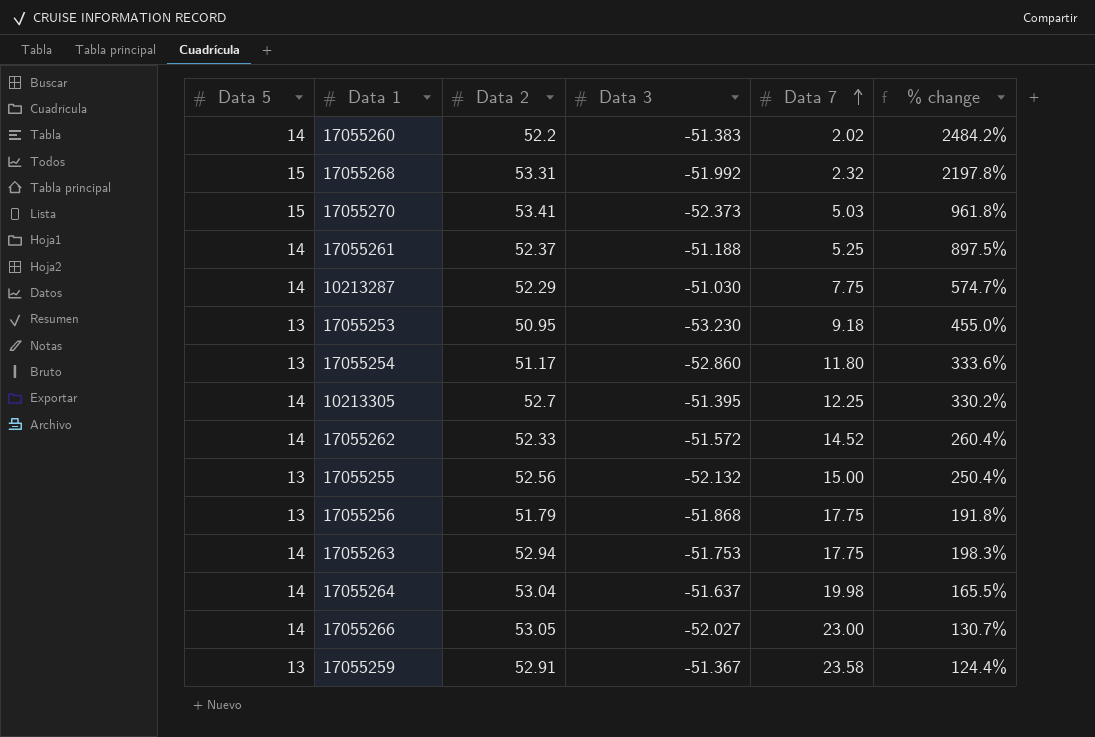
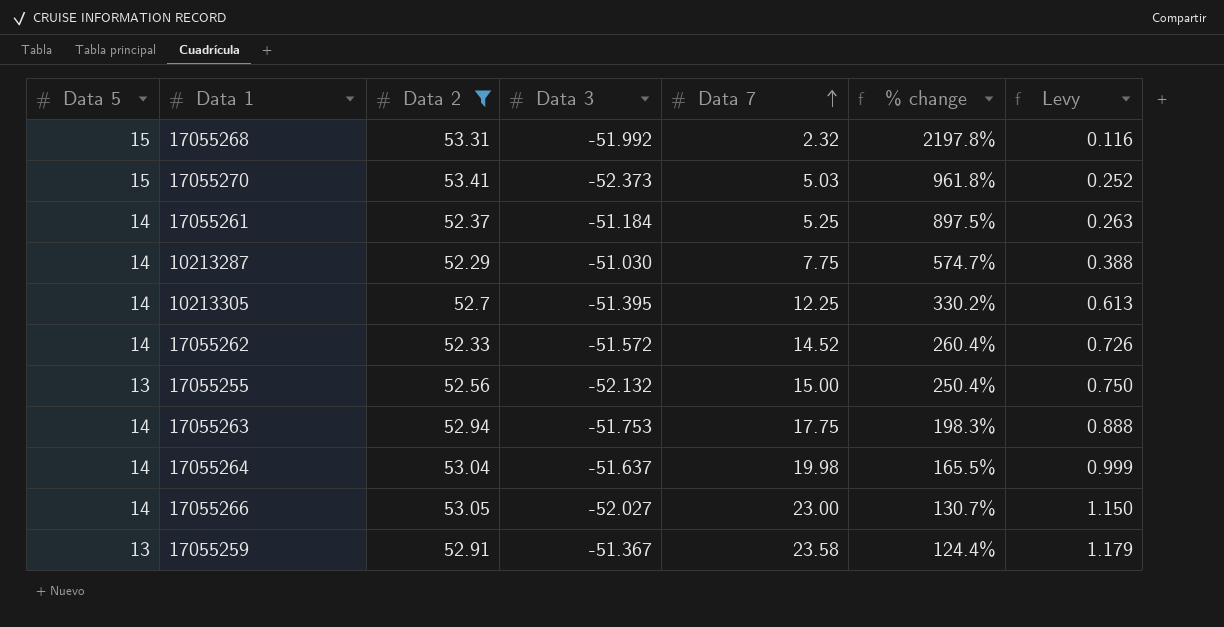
filter: none -> Data 2 >= 52.29
column Levy | formula: none -> [Data 7] * 0.05
17055261 | Data 3: -51.188 -> -51.184

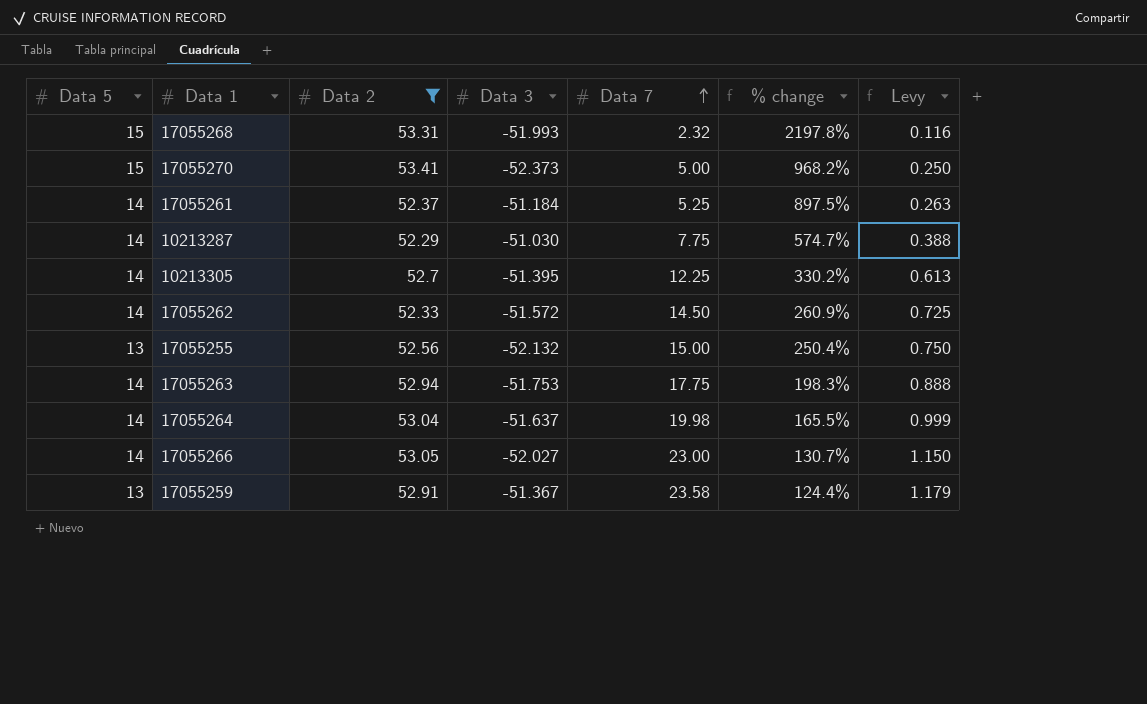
17055268 | Data 3: -51.992 -> -51.993
17055270 | Data 7: 5.03 -> 5.00
17055270 | % change: 961.8% -> 968.2%
17055270 | Levy: 0.252 -> 0.250
17055262 | Data 7: 14.52 -> 14.50
17055262 | % change: 260.4% -> 260.9%
17055262 | Levy: 0.726 -> 0.725

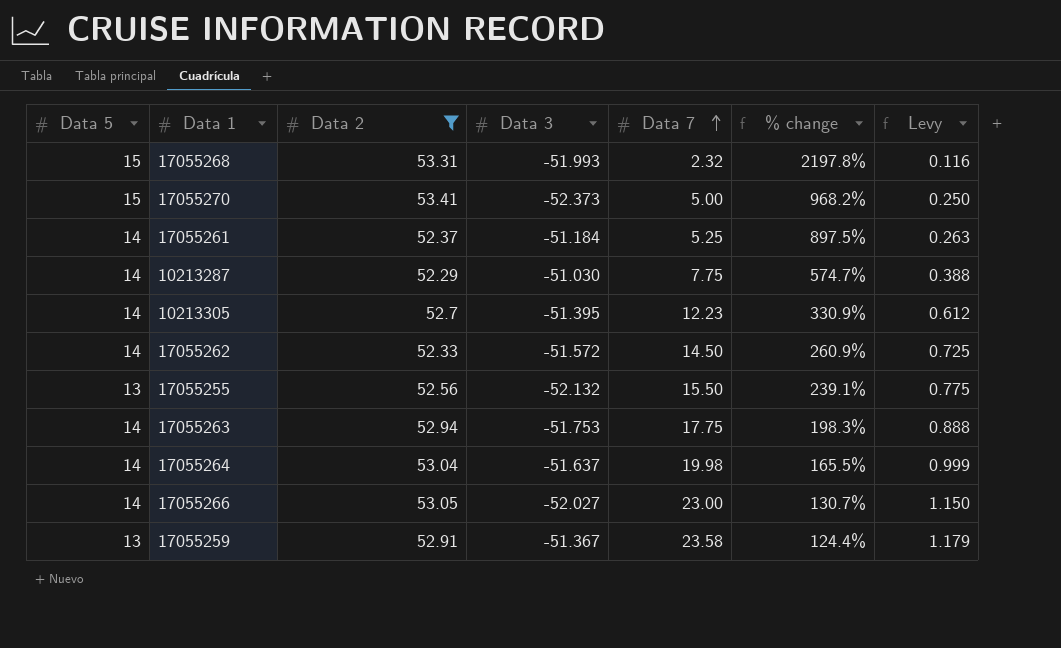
10213305 | Data 7: 12.25 -> 12.23
10213305 | % change: 330.2% -> 330.9%
10213305 | Levy: 0.613 -> 0.612
17055255 | Data 7: 15.00 -> 15.50
17055255 | % change: 250.4% -> 239.1%
17055255 | Levy: 0.750 -> 0.775

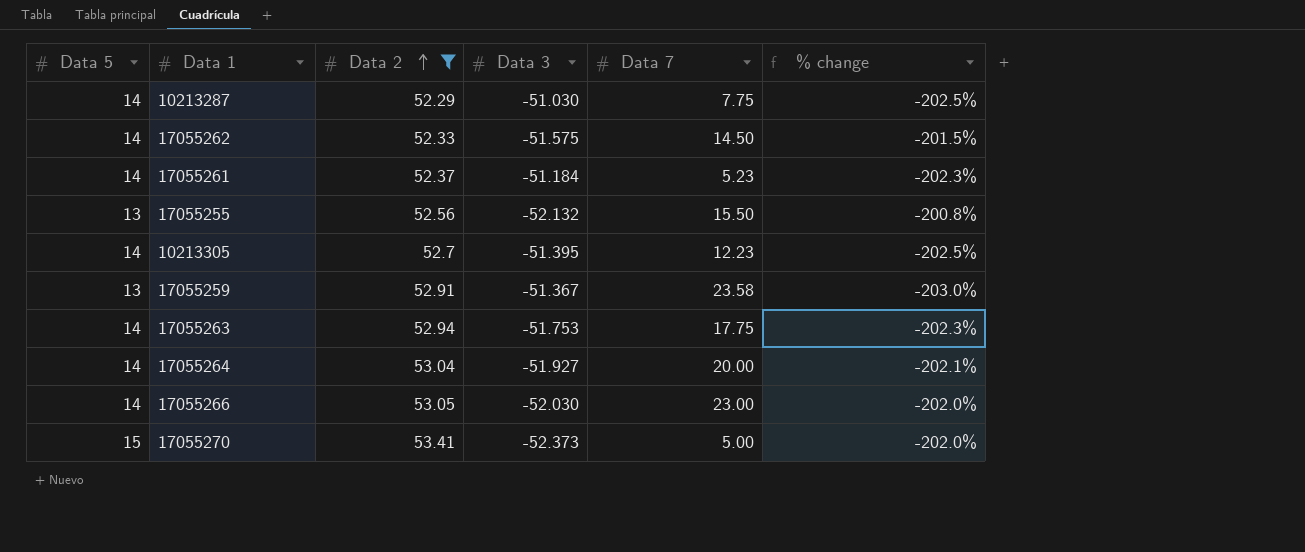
row order: Data 7 ascending -> Data 2 ascending
column Levy | formula: [Data 7] * 0.05 -> none
column % change | formula: ([Data 2] - [Data 7]) / [Data 7] -> ([Data 2] - [Data 3]) / [Data 3]
row 17055268: 15 | 53.31 | -51.993 | 2.32 | 2197.8% | 0.116 -> none
17055262 | Data 3: -51.572 -> -51.575
17055261 | Data 7: 5.25 -> 5.23
17055264 | Data 3: -51.637 -> -51.927
17055264 | Data 7: 19.98 -> 20.00
17055266 | Data 3: -52.027 -> -52.030

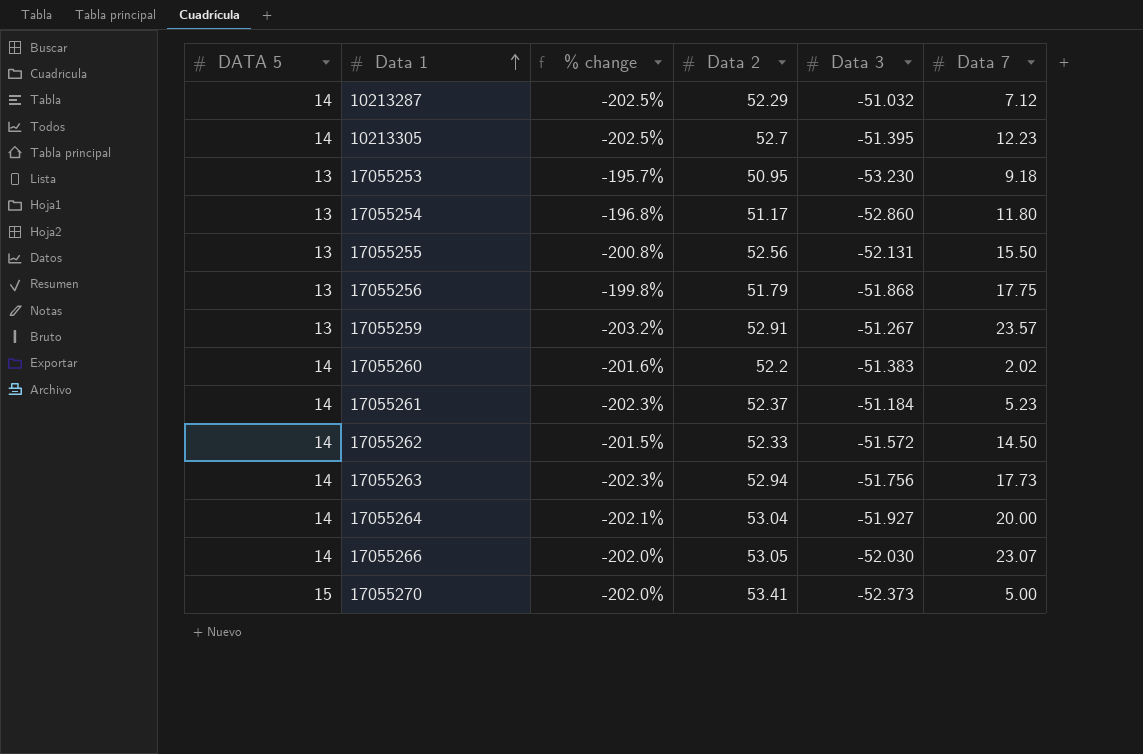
filter: Data 2 >= 52.29 -> none
row order: Data 2 ascending -> Data 1 ascending
column name: Data 5 -> DATA 5
column % change | position: 6 -> 3
10213287 | Data 3: -51.030 -> -51.032
10213287 | Data 7: 7.75 -> 7.12
17055255 | Data 3: -52.132 -> -52.131
17055259 | % change: -203.0% -> -203.2%
17055259 | Data 3: -51.367 -> -51.267
17055259 | Data 7: 23.58 -> 23.57
17055262 | Data 3: -51.575 -> -51.572
17055263 | Data 3: -51.753 -> -51.756
17055263 | Data 7: 17.75 -> 17.73
17055266 | Data 7: 23.00 -> 23.07

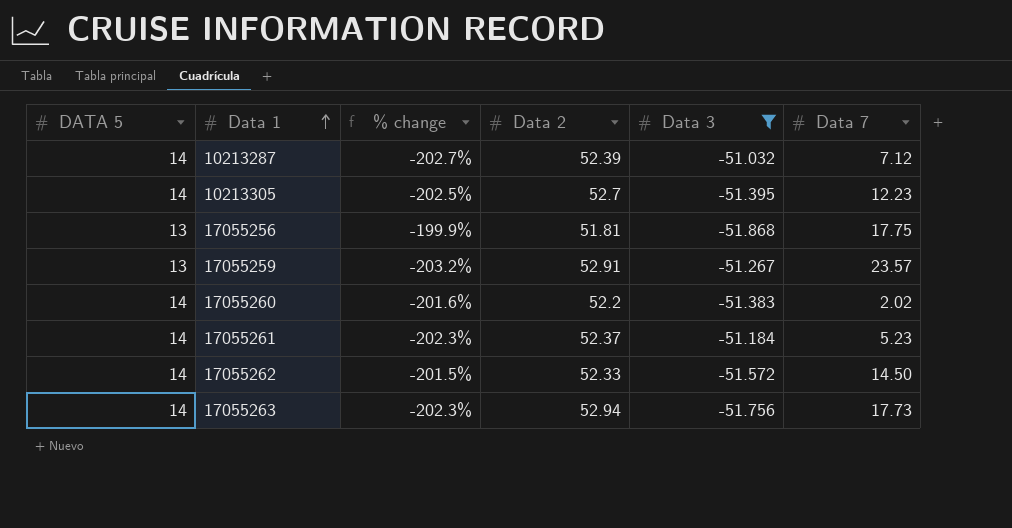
filter: none -> Data 3 >= -51.868
10213287 | % change: -202.5% -> -202.7%
10213287 | Data 2: 52.29 -> 52.39
17055256 | % change: -199.8% -> -199.9%
17055256 | Data 2: 51.79 -> 51.81

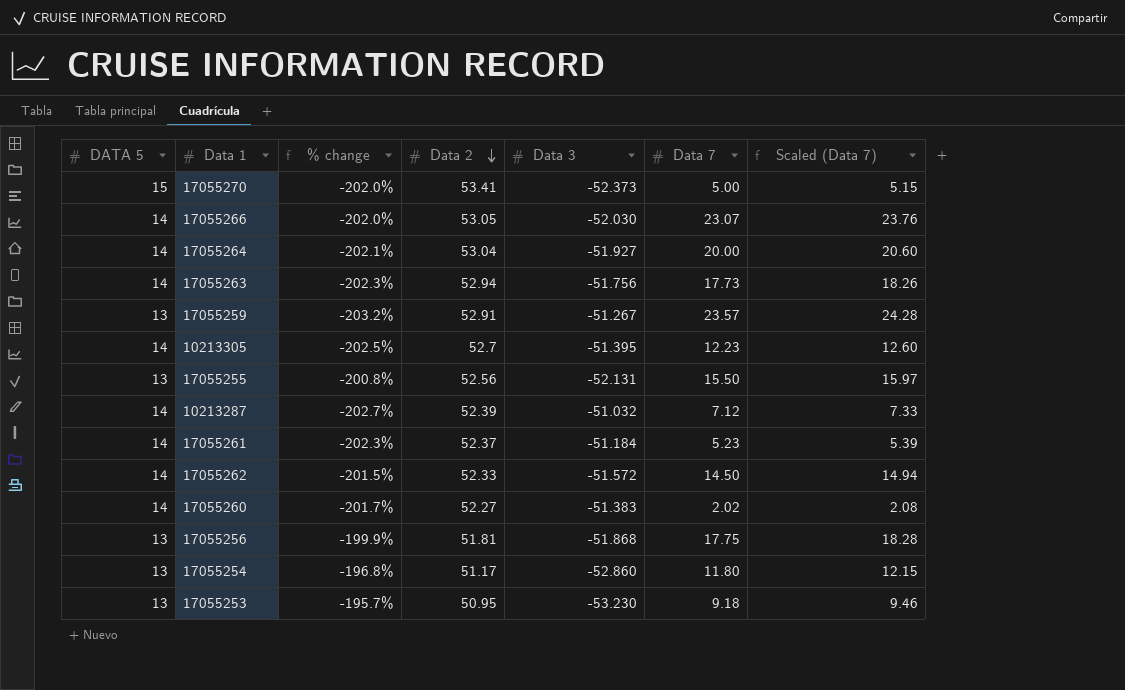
filter: Data 3 >= -51.868 -> none
row order: Data 1 ascending -> Data 2 descending
column Scaled (Data 7) | formula: none -> [Data 7] * 1.03
17055260 | % change: -201.6% -> -201.7%
17055260 | Data 2: 52.2 -> 52.27

